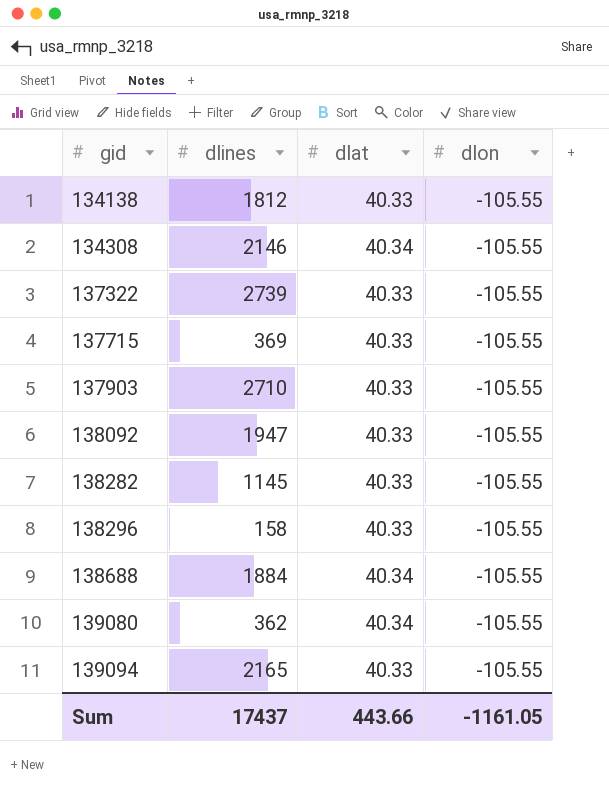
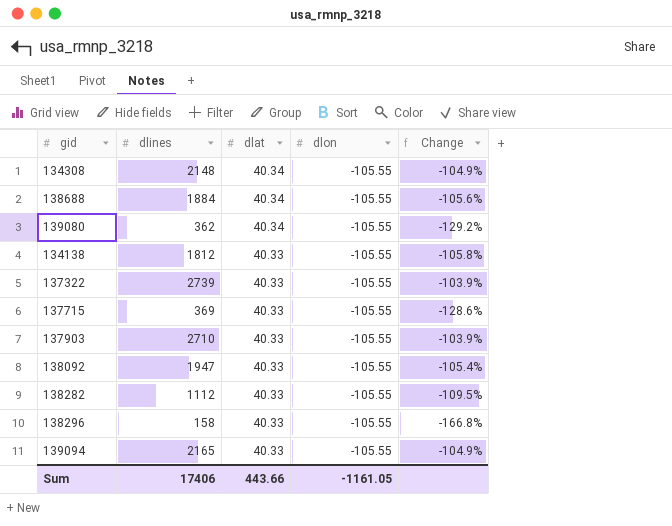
row order: gid ascending -> dlat descending
column Change | formula: none -> ([dlon] - [dlines]) / [dlines]
134308 | dlines: 2146 -> 2148
138282 | dlines: 1145 -> 1112
Sum | dlines: 17437 -> 17406

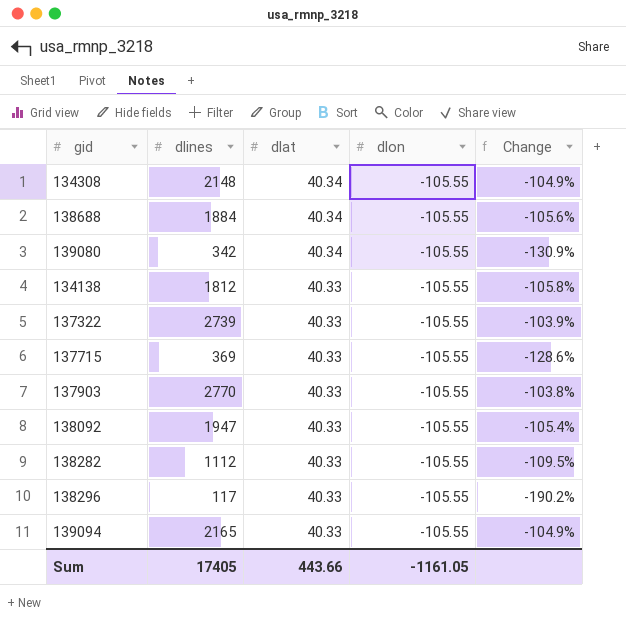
139080 | dlines: 362 -> 342
139080 | Change: -129.2% -> -130.9%
137903 | dlines: 2710 -> 2770
137903 | Change: -103.9% -> -103.8%
138296 | dlines: 158 -> 117
138296 | Change: -166.8% -> -190.2%
Sum | dlines: 17406 -> 17405

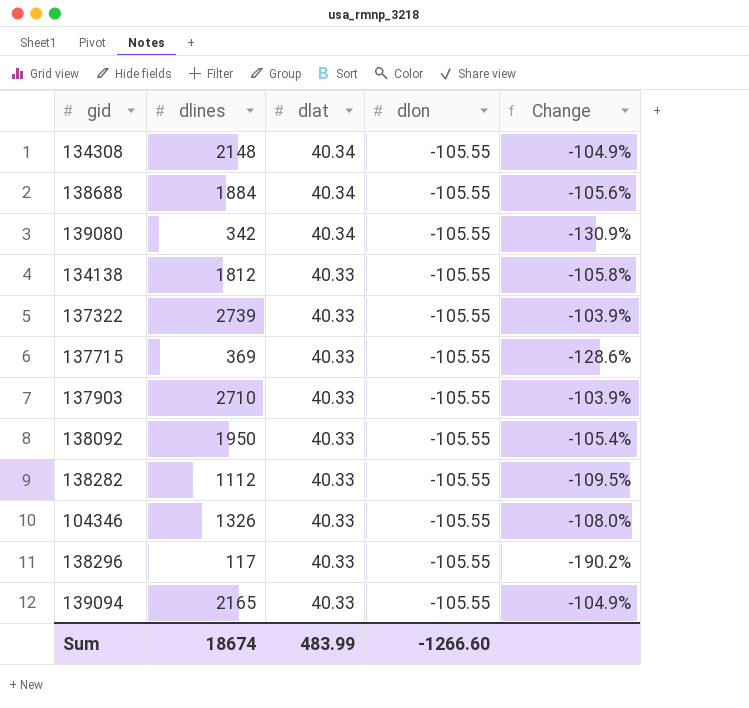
137903 | dlines: 2770 -> 2710
137903 | Change: -103.8% -> -103.9%
138092 | dlines: 1947 -> 1950
row 104346: none -> 1326 | 40.33 | -105.55 | -108.0%
Sum | dlines: 17405 -> 18674
Sum | dlat: 443.66 -> 483.99
Sum | dlon: -1161.05 -> -1266.60

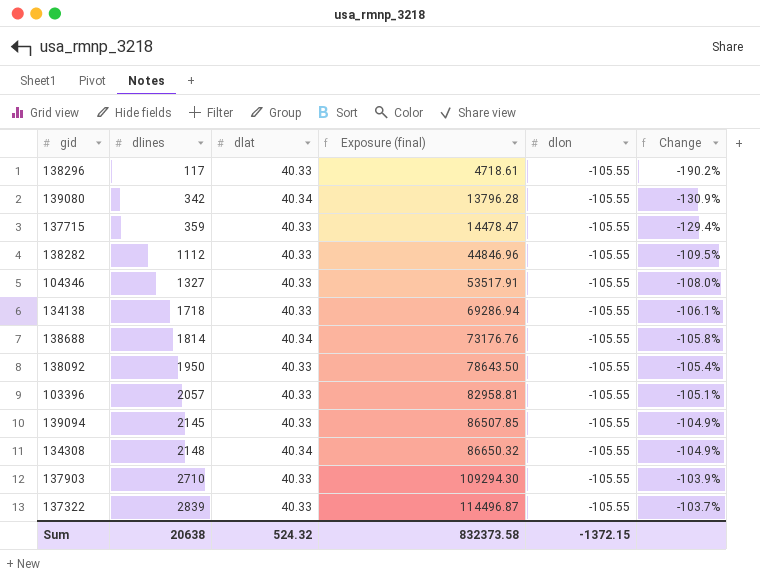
row order: dlat descending -> dlines ascending
column Exposure (final) | formula: none -> [dlines] * [dlat]
137715 | dlines: 369 -> 359
137715 | Change: -128.6% -> -129.4%
104346 | dlines: 1326 -> 1327
134138 | dlines: 1812 -> 1718
134138 | Change: -105.8% -> -106.1%
138688 | dlines: 1884 -> 1814
138688 | Change: -105.6% -> -105.8%
row 103396: none -> 2057 | 40.33 | 82958.81 | -105.55 | -105.1%
139094 | dlines: 2165 -> 2145
137322 | dlines: 2739 -> 2839
137322 | Change: -103.9% -> -103.7%
Sum | dlines: 18674 -> 20638
Sum | dlat: 483.99 -> 524.32
Sum | dlon: -1266.60 -> -1372.15

